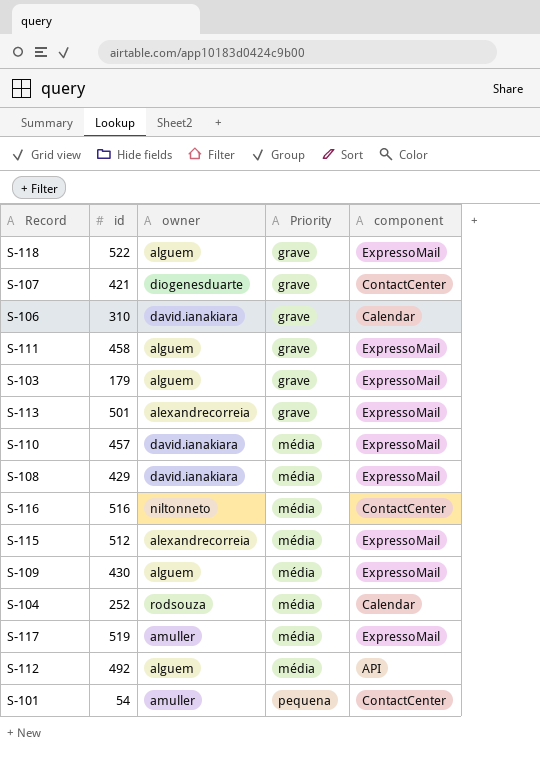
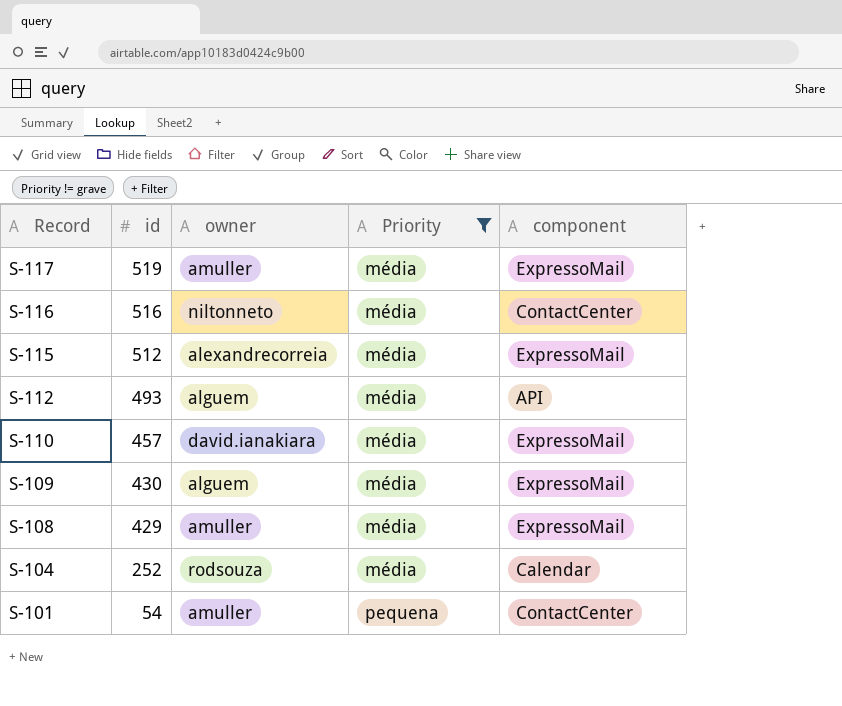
filter: none -> Priority != grave
row order: Priority ascending -> Record descending
S-112 | id: 492 -> 493
S-108 | owner: david.ianakiara -> amuller

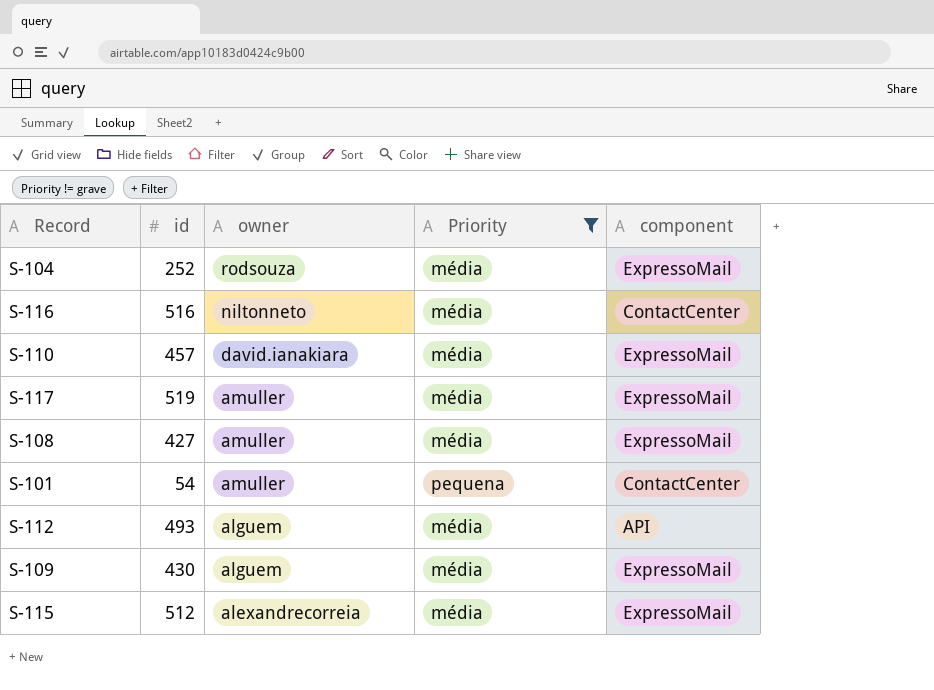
row order: Record descending -> owner descending
S-104 | component: Calendar -> ExpressoMail
S-108 | id: 429 -> 427

